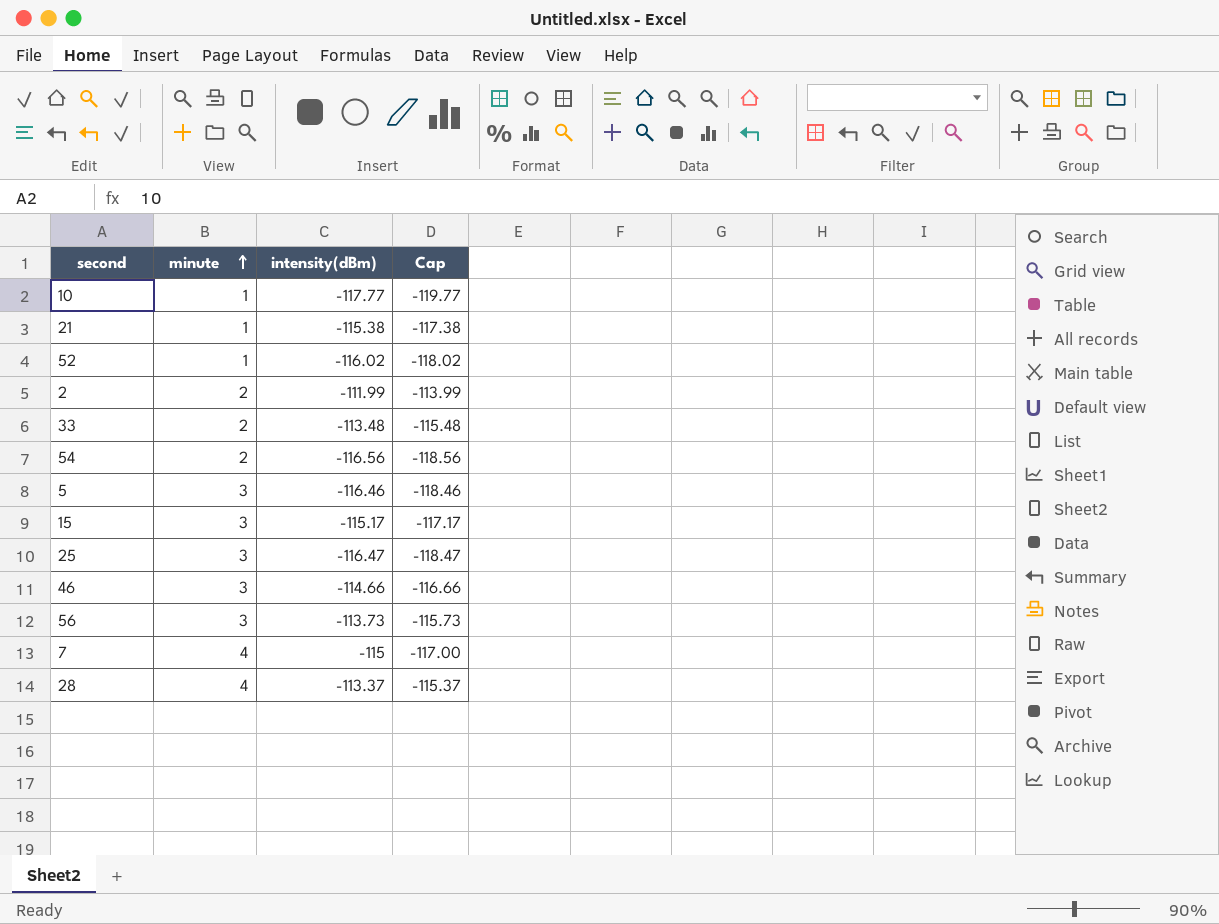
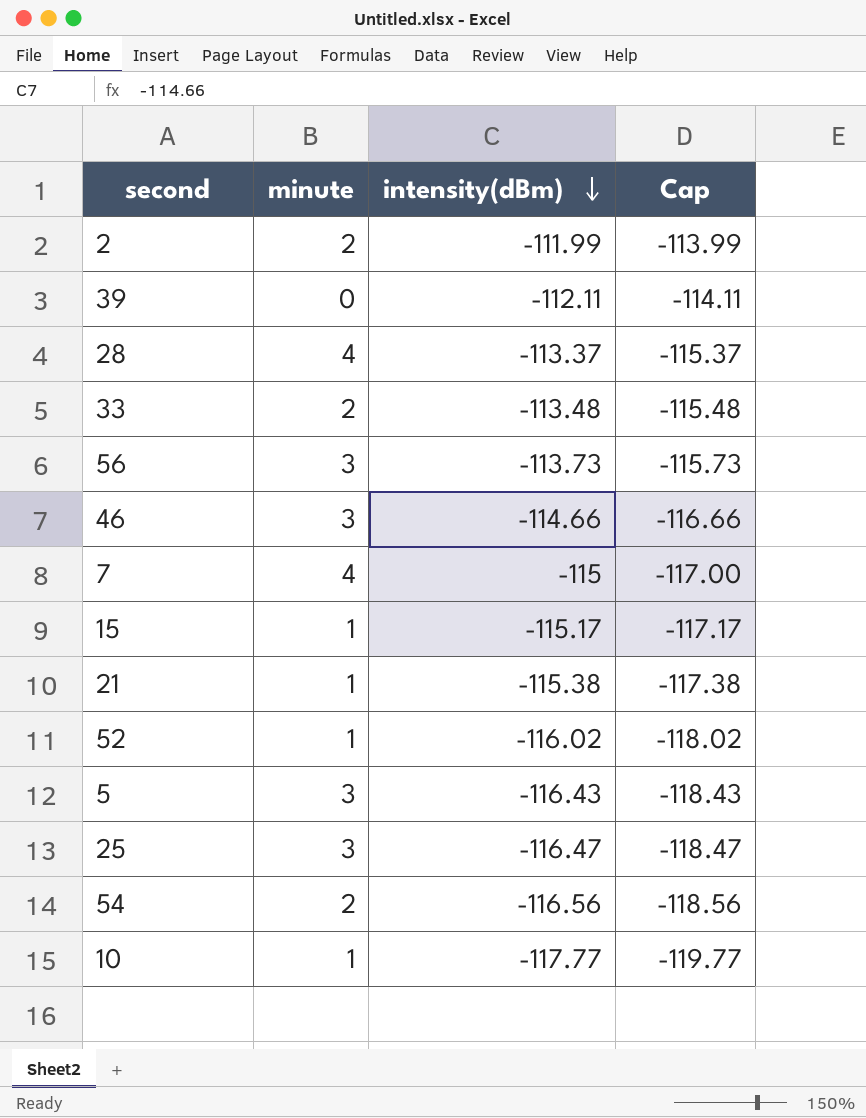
row order: minute ascending -> intensity(dBm) descending
row 39: none -> 0 | -112.11 | -114.11
15 | minute: 3 -> 1
5 | intensity(dBm): -116.46 -> -116.43
5 | Cap: -118.46 -> -118.43

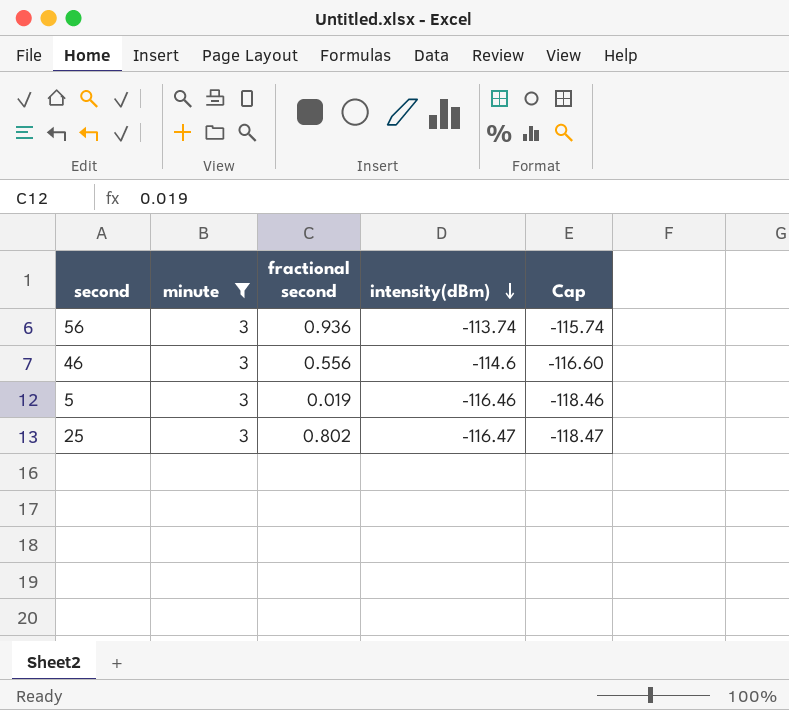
filter: none -> minute = 3
column fractional second | position: none -> 3
56 | intensity(dBm): -113.73 -> -113.74
56 | Cap: -115.73 -> -115.74
46 | intensity(dBm): -114.66 -> -114.6
46 | Cap: -116.66 -> -116.60
5 | intensity(dBm): -116.43 -> -116.46
5 | Cap: -118.43 -> -118.46

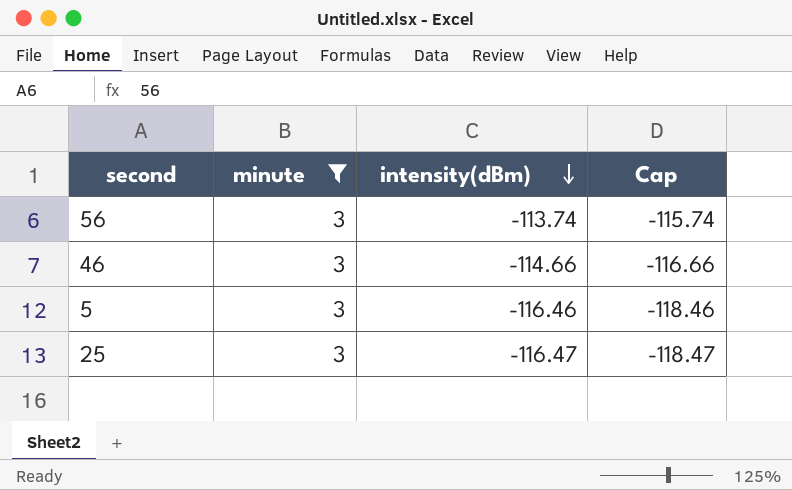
column fractional second | position: 3 -> none
46 | intensity(dBm): -114.6 -> -114.66
46 | Cap: -116.60 -> -116.66

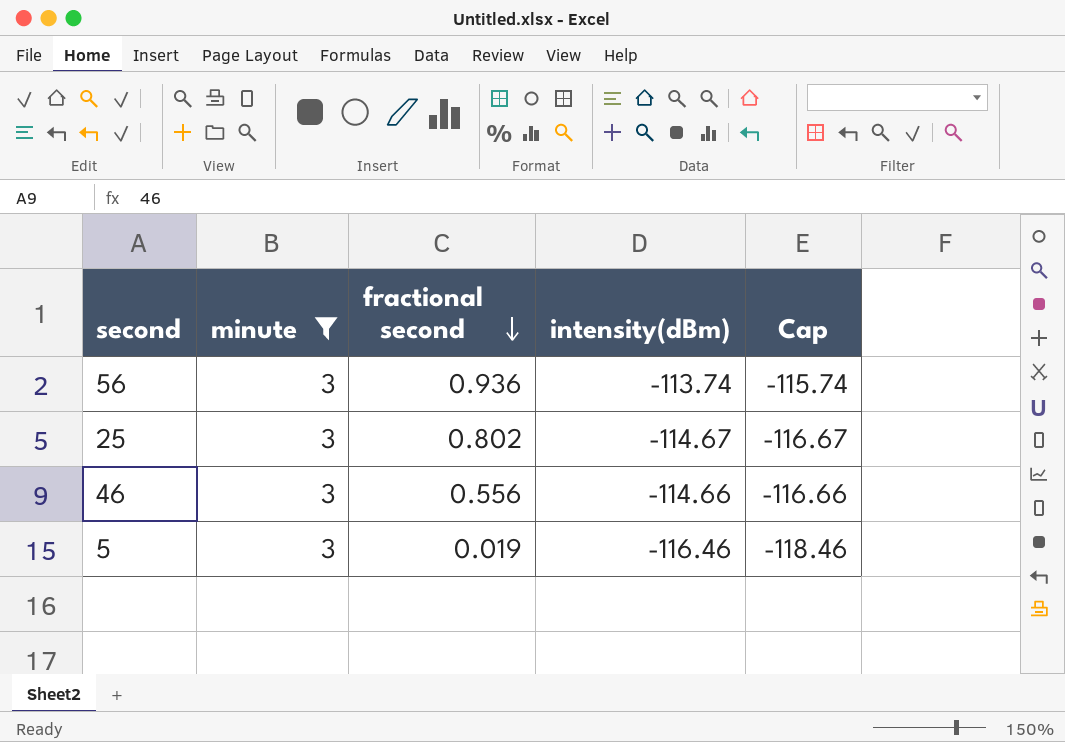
row order: intensity(dBm) descending -> fractional second descending
column fractional second | position: none -> 3
25 | intensity(dBm): -116.47 -> -114.67
25 | Cap: -118.47 -> -116.67

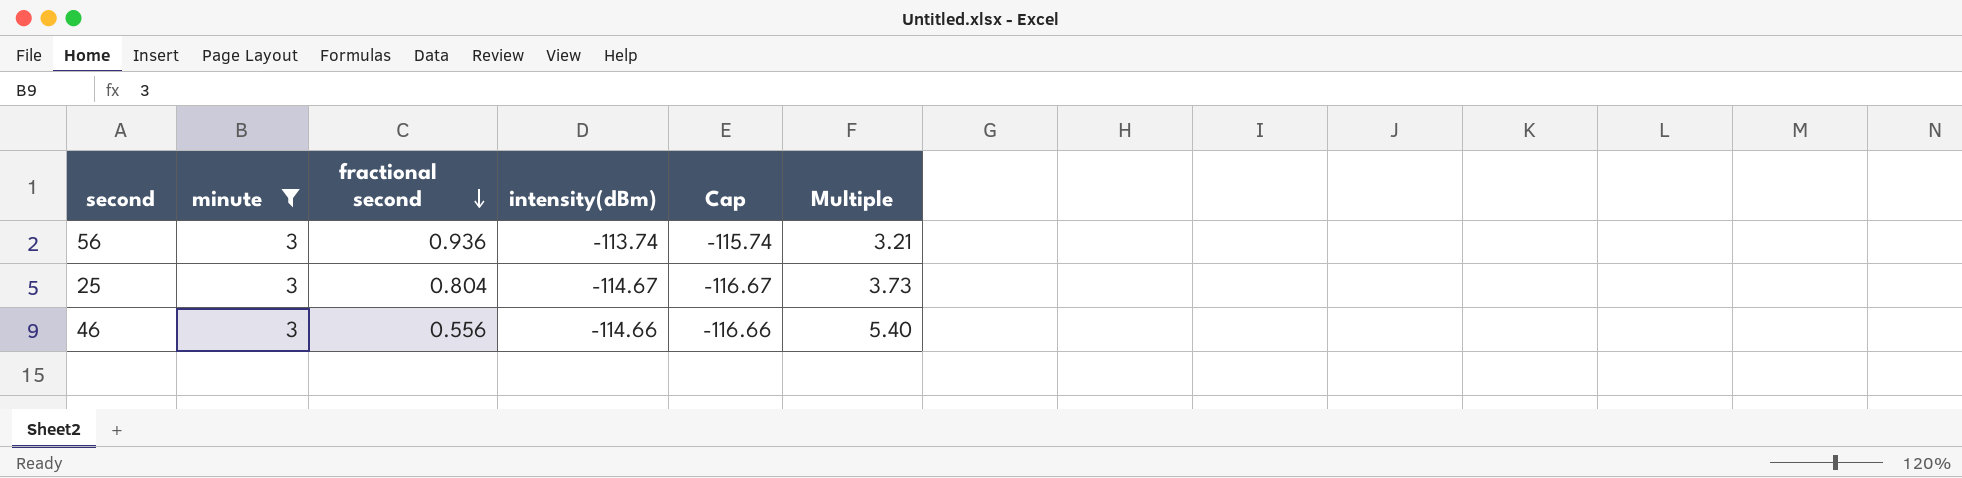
column Multiple | formula: none -> [minute] / [fractional second]
row 5: 3 | 0.019 | -116.46 | -118.46 -> none
25 | fractional second: 0.802 -> 0.804

